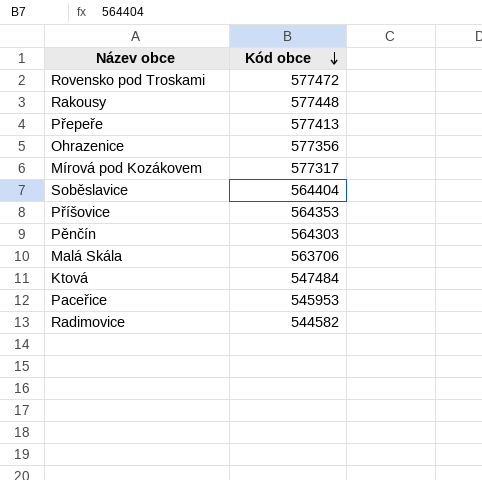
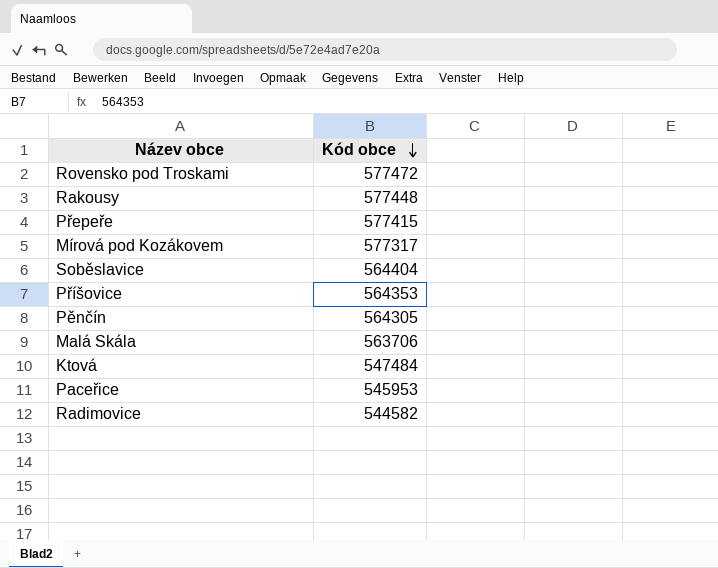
row Ohrazenice: 577356 -> none
Přepeře | Kód obce: 577413 -> 577415
Pěnčín | Kód obce: 564303 -> 564305

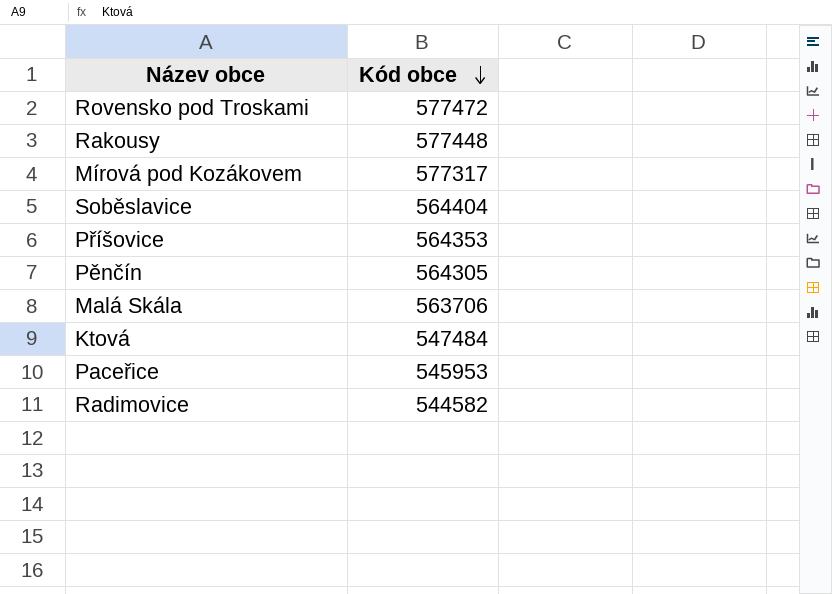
row Přepeře: 577415 -> none

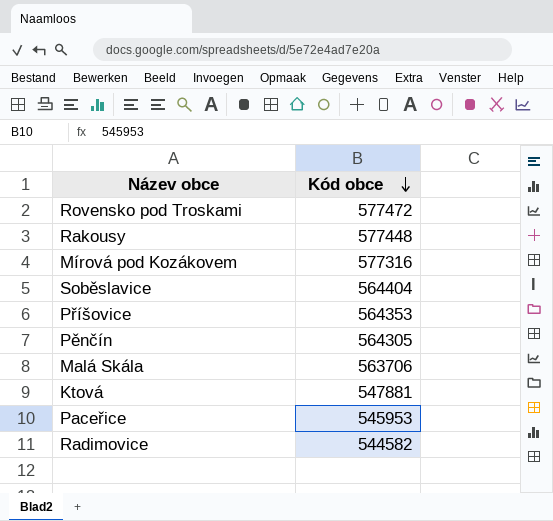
Mírová pod Kozákovem | Kód obce: 577317 -> 577316
Ktová | Kód obce: 547484 -> 547881

